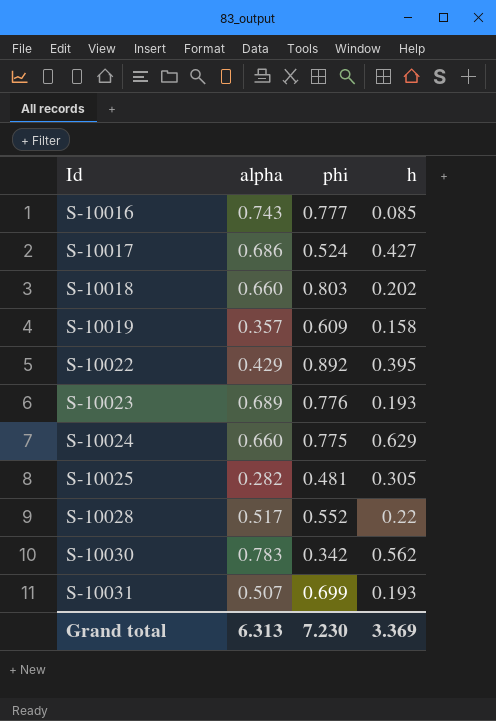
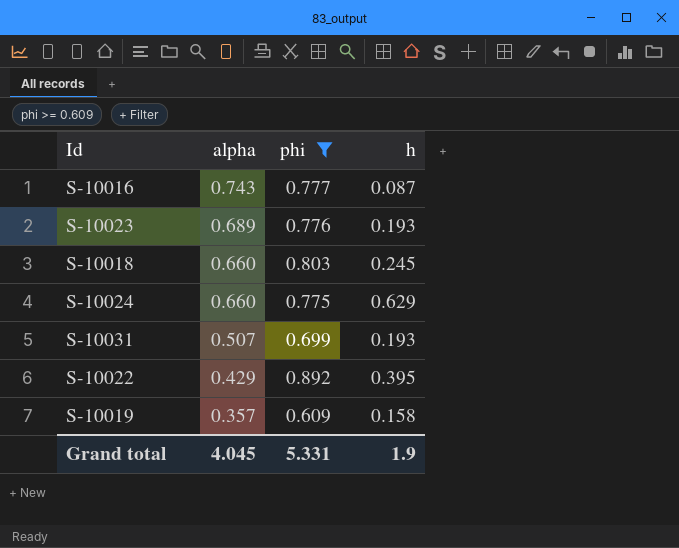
filter: none -> phi >= 0.609
row order: Id ascending -> alpha descending
S-10016 | h: 0.085 -> 0.087
S-10018 | h: 0.202 -> 0.245
Grand total | alpha: 6.313 -> 4.045
Grand total | phi: 7.230 -> 5.331
Grand total | h: 3.369 -> 1.9

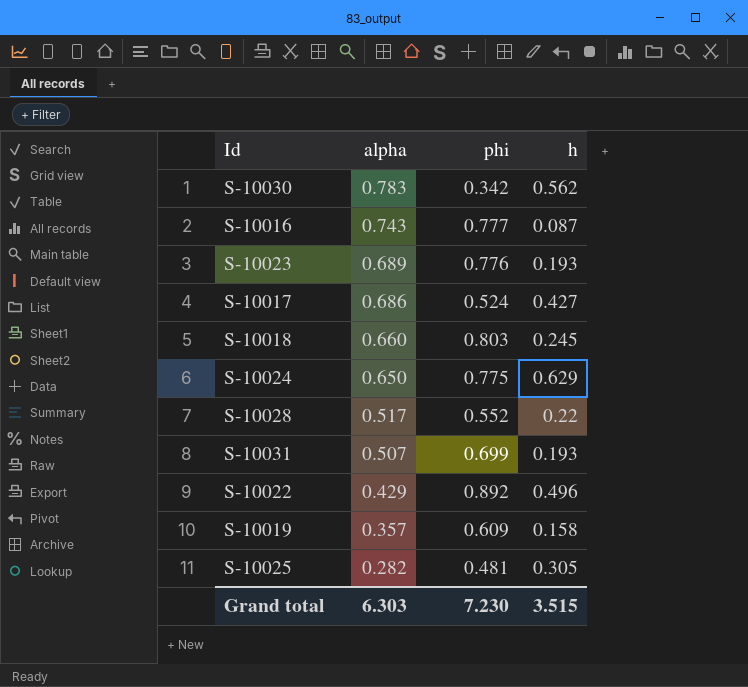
filter: phi >= 0.609 -> none
S-10024 | alpha: 0.660 -> 0.650
S-10022 | h: 0.395 -> 0.496
Grand total | alpha: 4.045 -> 6.303
Grand total | phi: 5.331 -> 7.230
Grand total | h: 1.9 -> 3.515

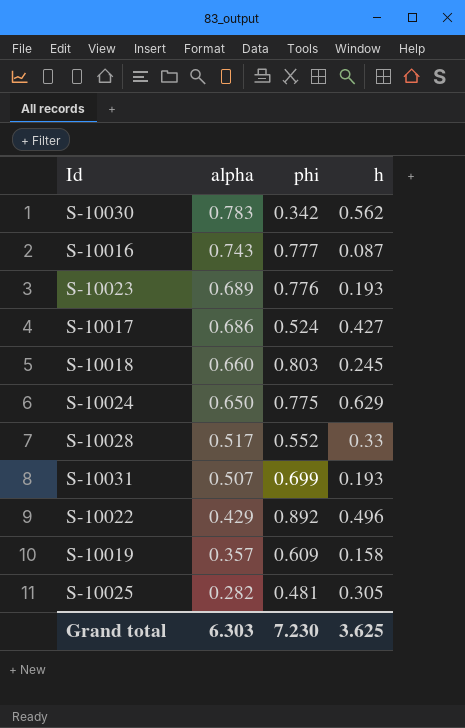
S-10028 | h: 0.22 -> 0.33
Grand total | h: 3.515 -> 3.625

